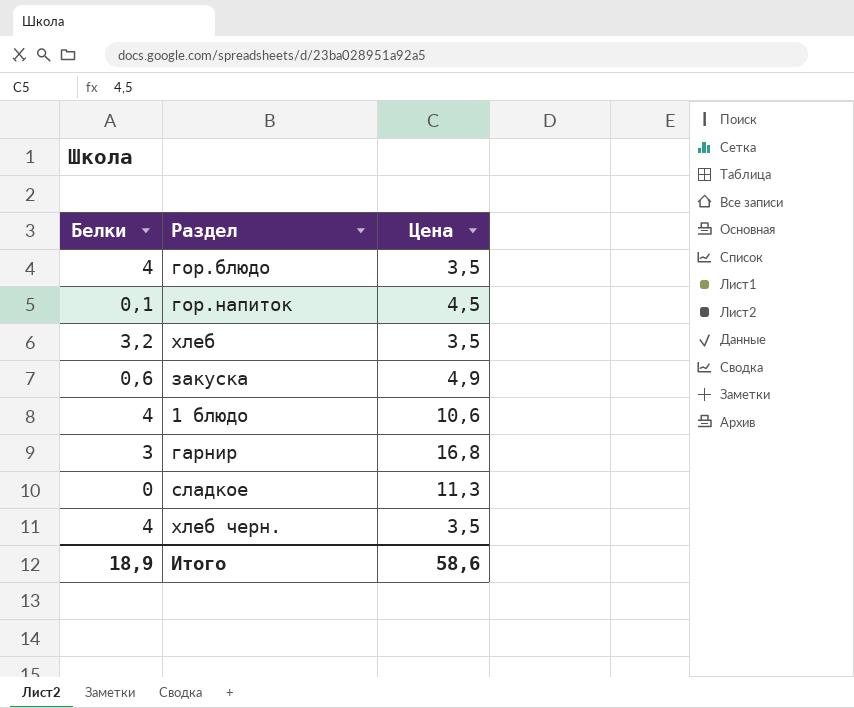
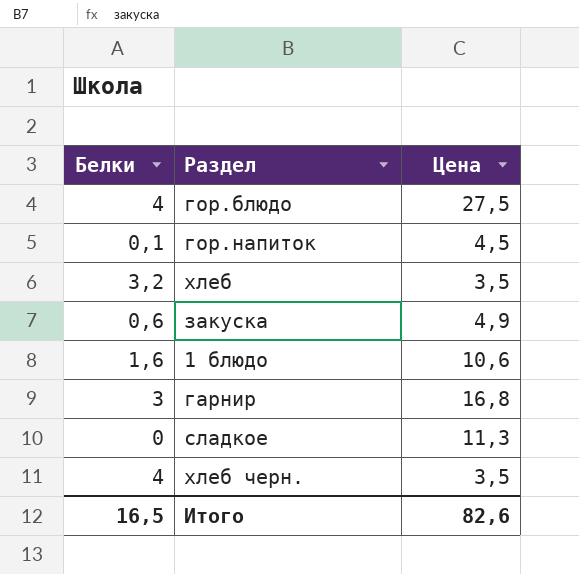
гор.блюдо | Цена: 3,5 -> 27,5
1 блюдо | Белки: 4 -> 1,6
Итого | Белки: 18,9 -> 16,5
Итого | Цена: 58,6 -> 82,6

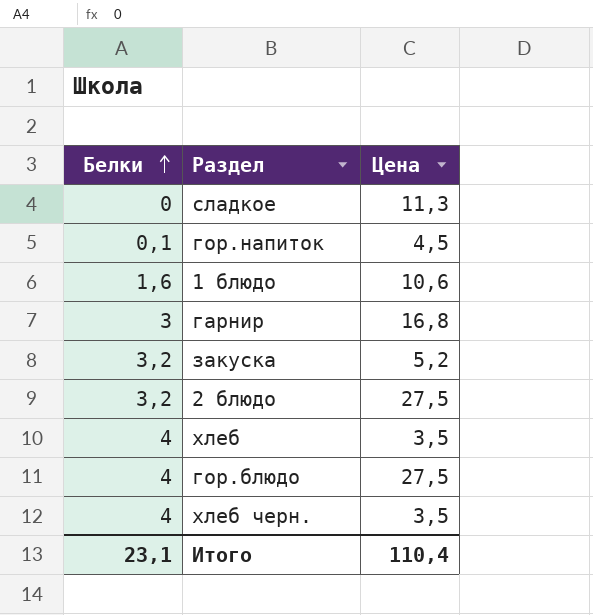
row order: none -> Белки ascending
закуска | Белки: 0,6 -> 3,2
закуска | Цена: 4,9 -> 5,2
row 2 блюдо: none -> 3,2 | 27,5
хлеб | Белки: 3,2 -> 4
Итого | Белки: 16,5 -> 23,1
Итого | Цена: 82,6 -> 110,4

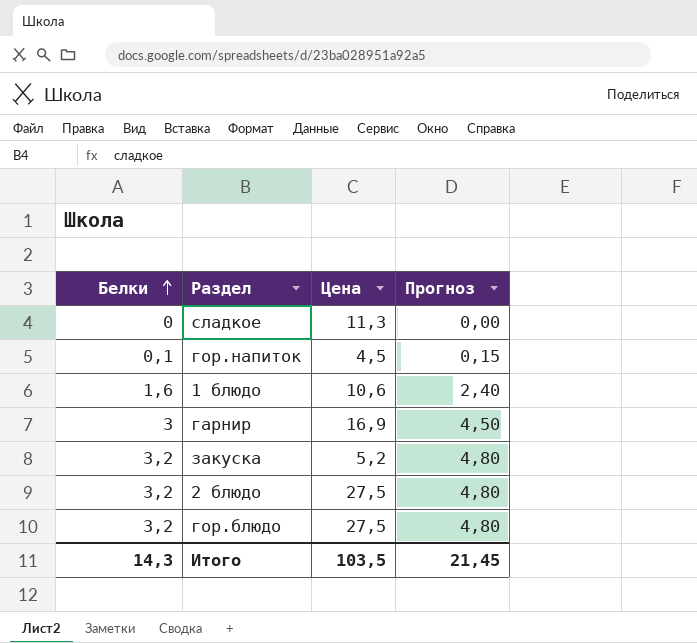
column Прогноз | formula: none -> [Белки] * 1,5
row хлеб: 4 | 3,5 -> none
row хлеб черн.: 4 | 3,5 -> none
гарнир | Цена: 16,8 -> 16,9
гор.блюдо | Белки: 4 -> 3,2
Итого | Белки: 23,1 -> 14,3
Итого | Цена: 110,4 -> 103,5

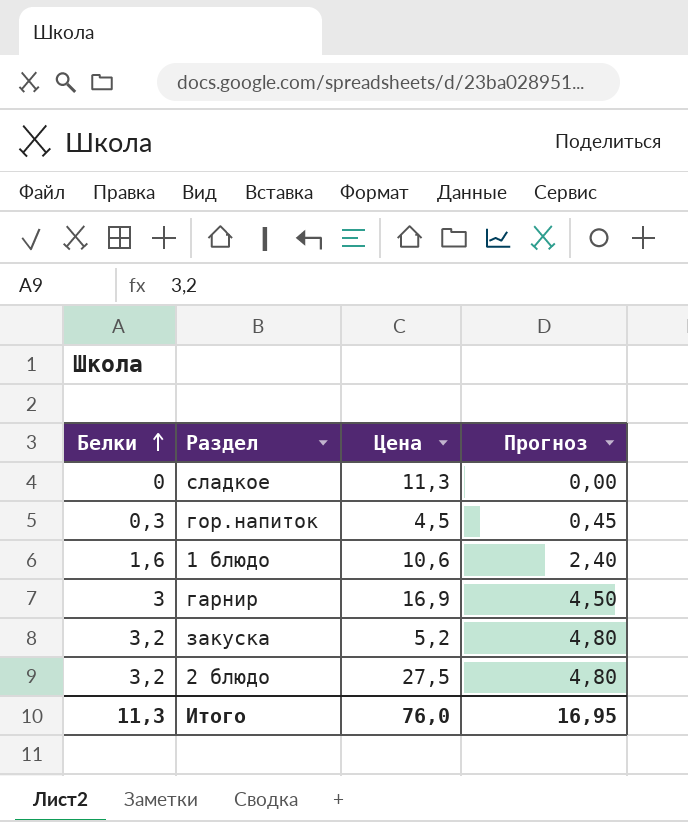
row гор.блюдо: 3,2 | 27,5 | 4,80 -> none
гор.напиток | Белки: 0,1 -> 0,3
гор.напиток | Прогноз: 0,15 -> 0,45
Итого | Белки: 14,3 -> 11,3
Итого | Цена: 103,5 -> 76,0
Итого | Прогноз: 21,45 -> 16,95

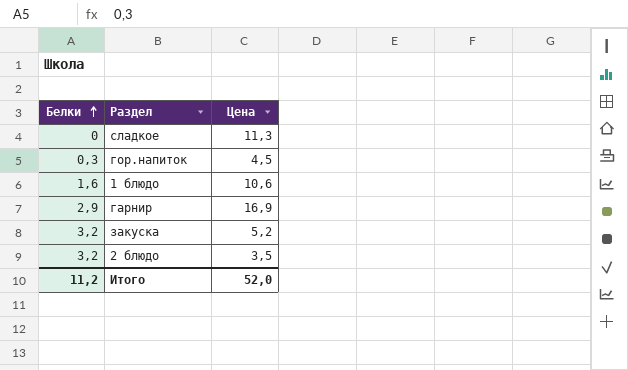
column Прогноз | formula: [Белки] * 1,5 -> none
гарнир | Белки: 3 -> 2,9
2 блюдо | Цена: 27,5 -> 3,5
Итого | Белки: 11,3 -> 11,2
Итого | Цена: 76,0 -> 52,0

